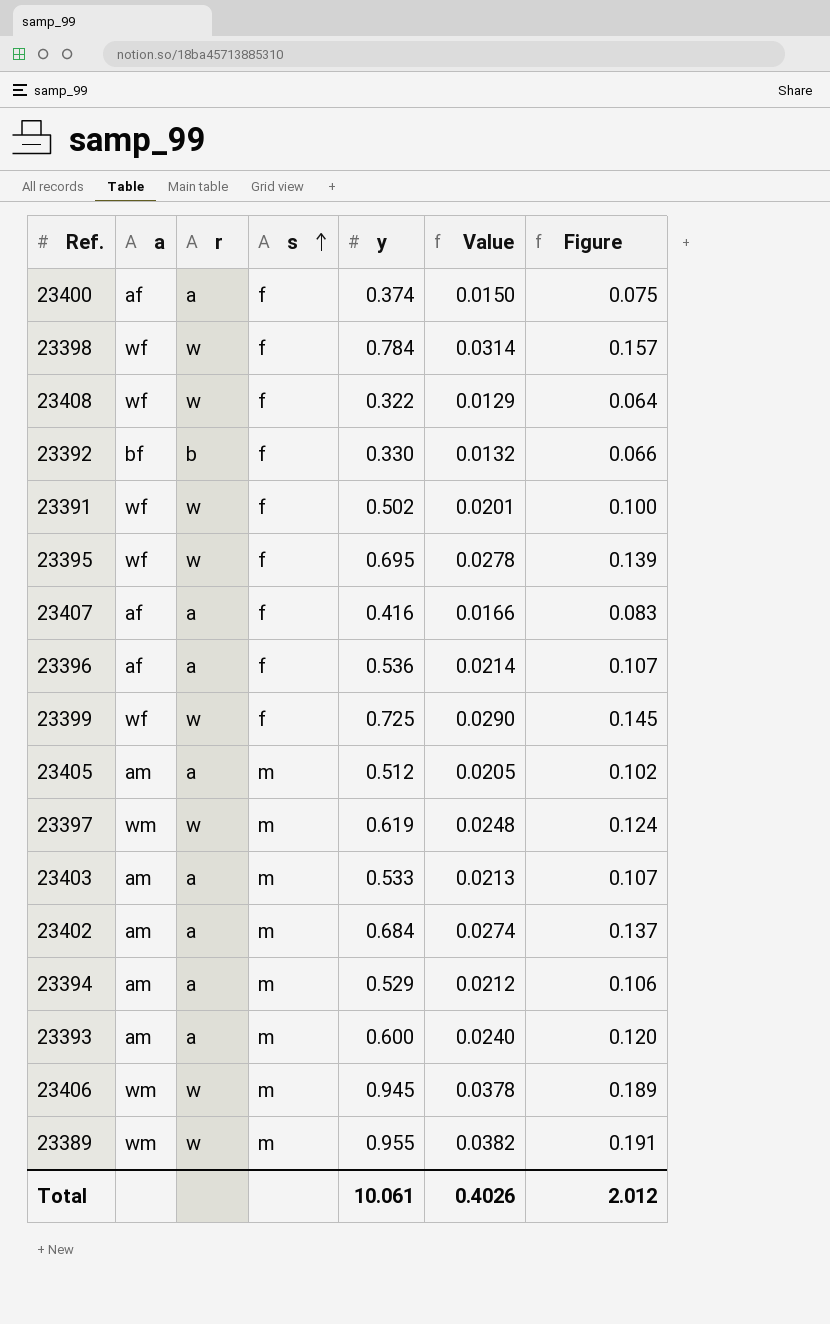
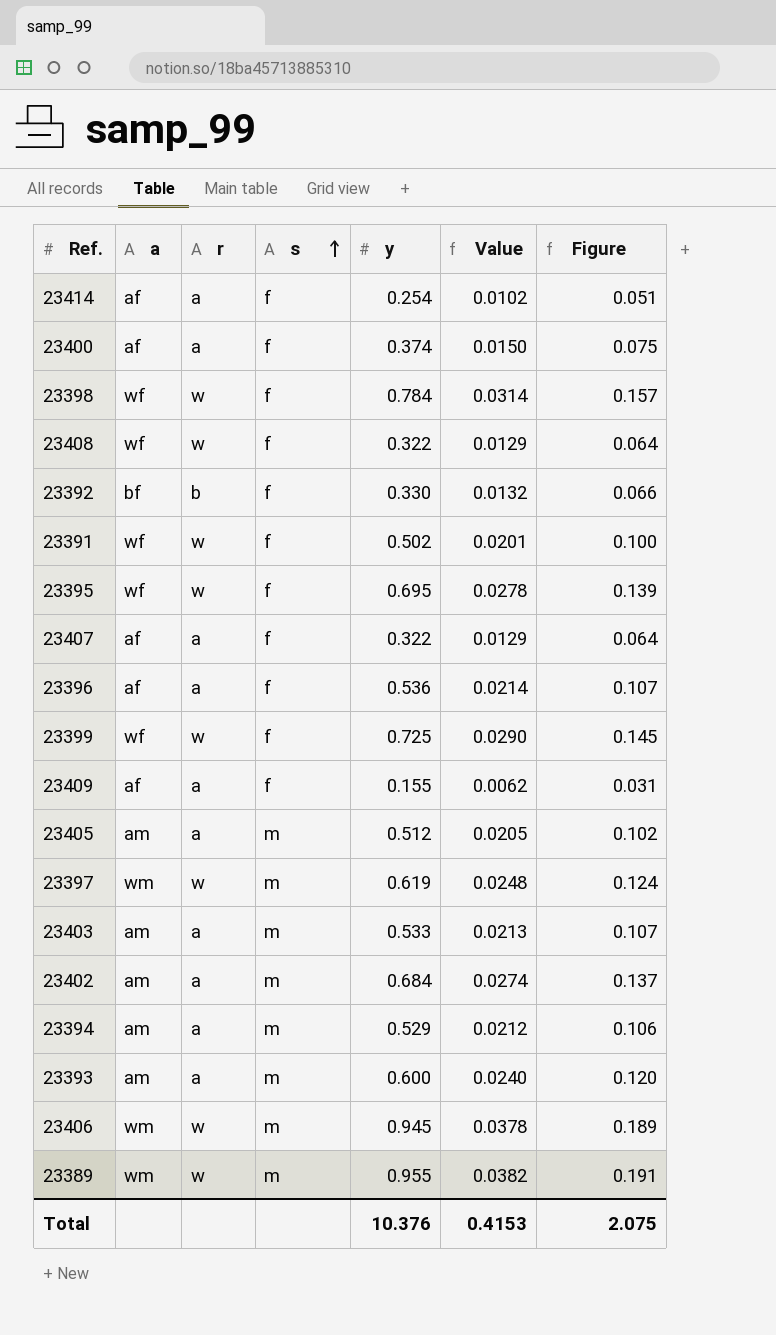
row 23414: none -> af | a | f | 0.254 | 0.0102 | 0.051
23407 | y: 0.416 -> 0.322
23407 | Value: 0.0166 -> 0.0129
23407 | Figure: 0.083 -> 0.064
row 23409: none -> af | a | f | 0.155 | 0.0062 | 0.031
Total | y: 10.061 -> 10.376
Total | Value: 0.4026 -> 0.4153
Total | Figure: 2.012 -> 2.075

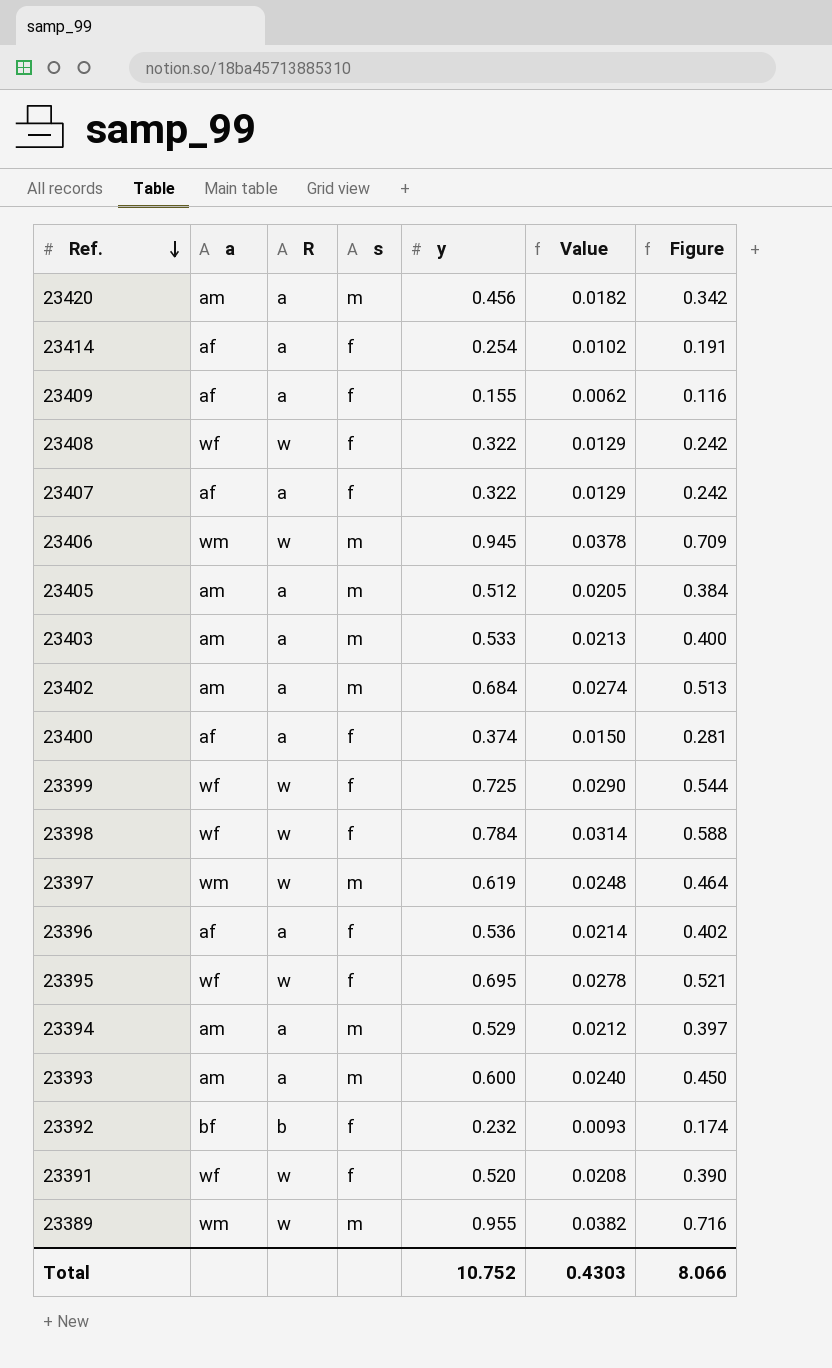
row order: s ascending -> Ref. descending
column name: r -> R
column Figure | formula: [y] * 0.2 -> [y] * 0.75
row 23420: none -> am | a | m | 0.456 | 0.0182 | 0.342
23392 | y: 0.330 -> 0.232
23392 | Value: 0.0132 -> 0.0093
23391 | y: 0.502 -> 0.520
23391 | Value: 0.0201 -> 0.0208
Total | y: 10.376 -> 10.752
Total | Value: 0.4153 -> 0.4303
Total | Figure: 2.075 -> 8.066

